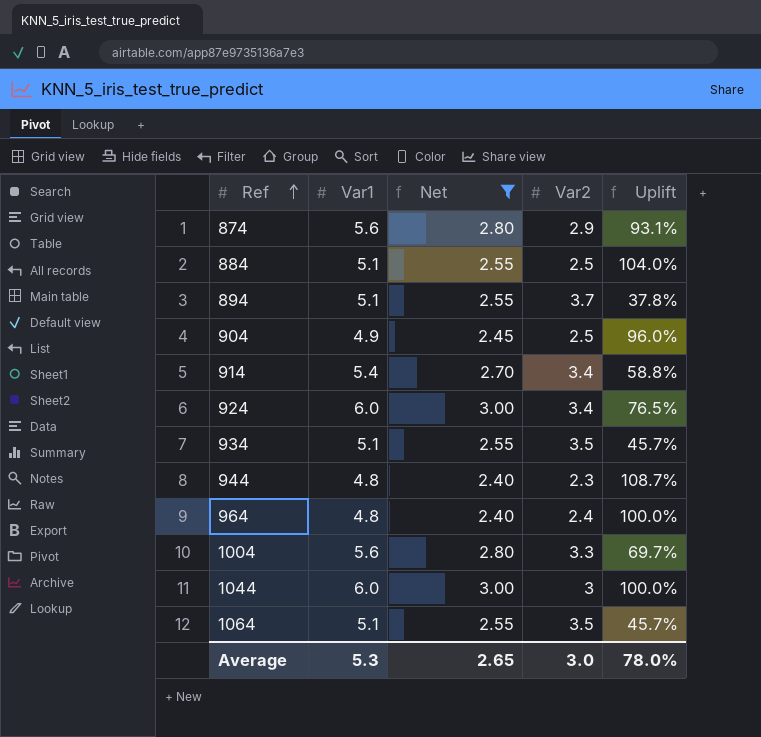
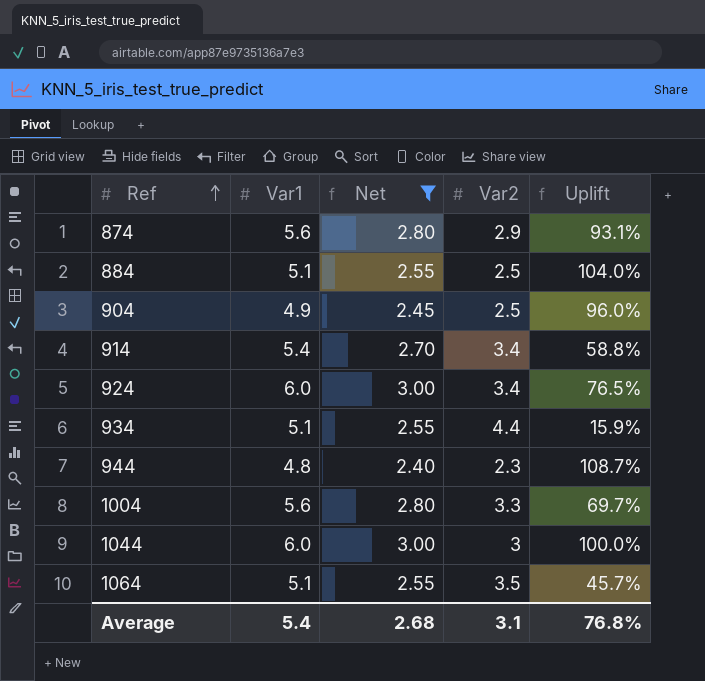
row 894: 5.1 | 2.55 | 3.7 | 37.8% -> none
row 964: 4.8 | 2.40 | 2.4 | 100.0% -> none
934 | Var2: 3.5 -> 4.4
934 | Uplift: 45.7% -> 15.9%
Average | Var1: 5.3 -> 5.4
Average | Net: 2.65 -> 2.68
Average | Var2: 3.0 -> 3.1
Average | Uplift: 78.0% -> 76.8%

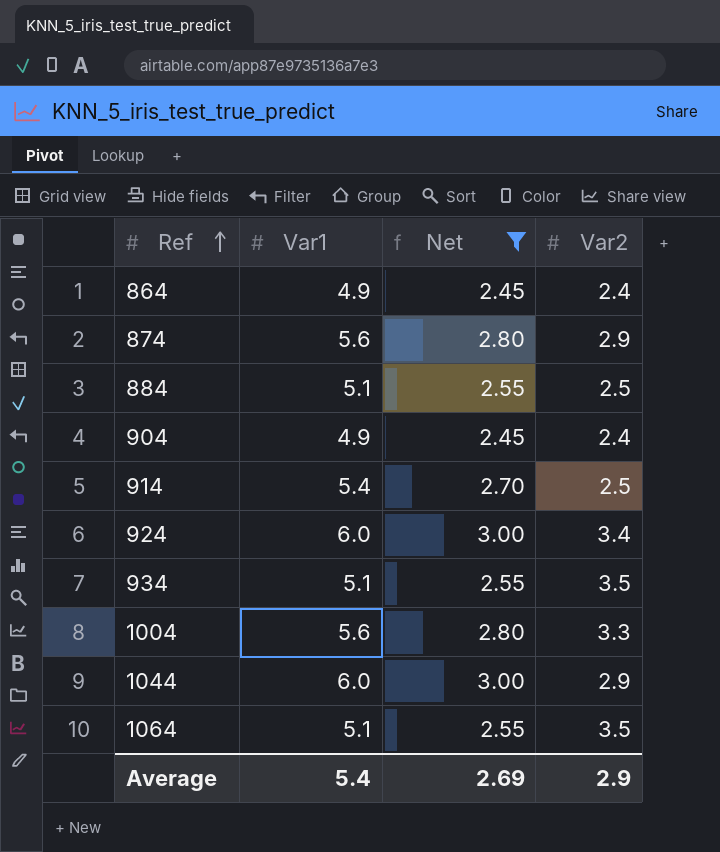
column Uplift | formula: ([Var1] - [Var2]) / [Var2] -> none
row 944: 4.8 | 2.40 | 2.3 | 108.7% -> none
row 864: none -> 4.9 | 2.45 | 2.4
904 | Var2: 2.5 -> 2.4
914 | Var2: 3.4 -> 2.5
934 | Var2: 4.4 -> 3.5
1044 | Var2: 3 -> 2.9
Average | Net: 2.68 -> 2.69
Average | Var2: 3.1 -> 2.9

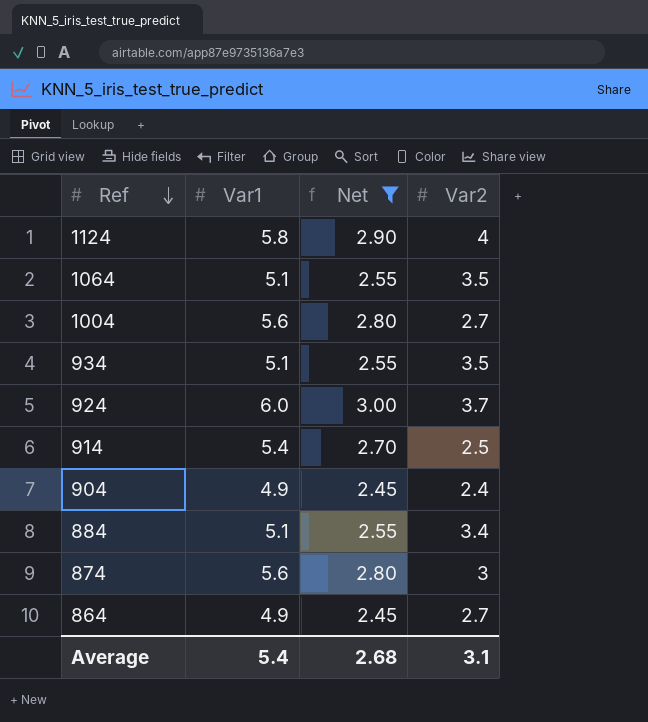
row order: Ref ascending -> Ref descending
row 1044: 6.0 | 3.00 | 2.9 -> none
row 1124: none -> 5.8 | 2.90 | 4
1004 | Var2: 3.3 -> 2.7
924 | Var2: 3.4 -> 3.7
884 | Var2: 2.5 -> 3.4
874 | Var2: 2.9 -> 3
864 | Var2: 2.4 -> 2.7
Average | Net: 2.69 -> 2.68
Average | Var2: 2.9 -> 3.1

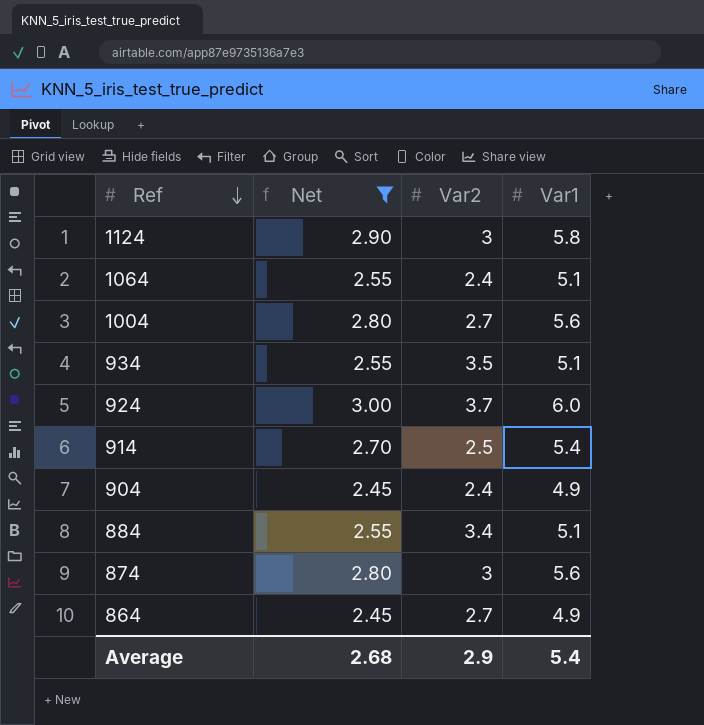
column Var1 | position: 2 -> 4
1124 | Var2: 4 -> 3
1064 | Var2: 3.5 -> 2.4
Average | Var2: 3.1 -> 2.9

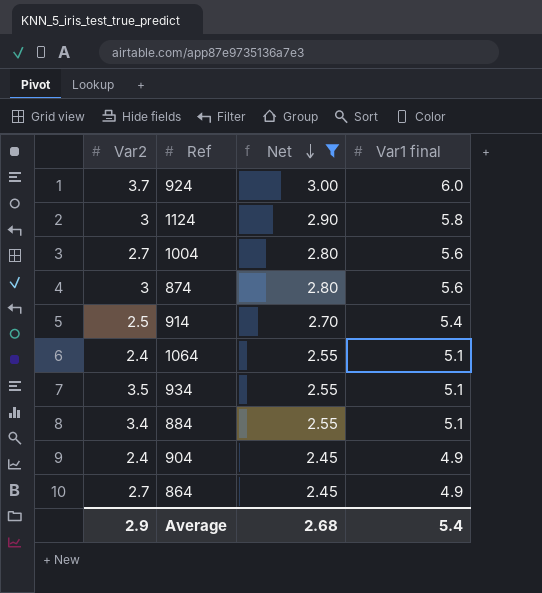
row order: Ref descending -> Net descending
column Var2 | position: 3 -> 1
column name: Var1 -> Var1 final

